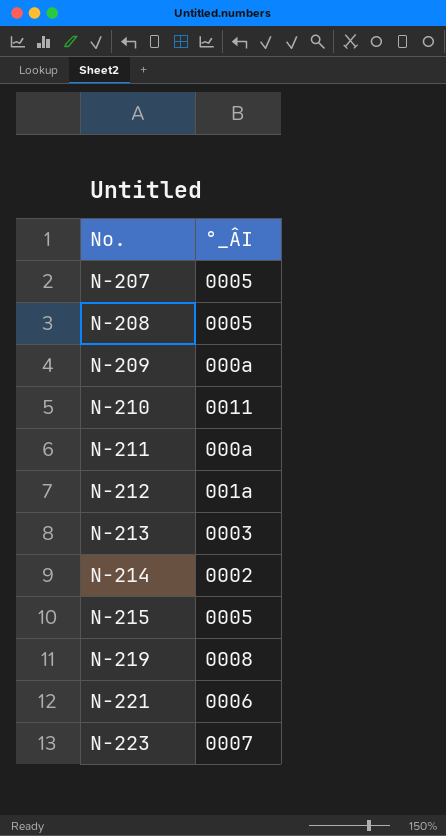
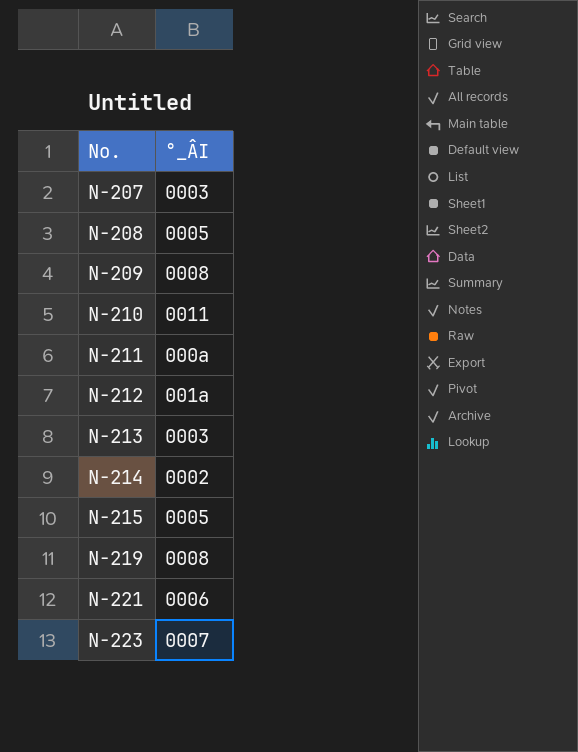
N-207 | °_ÂI: 0005 -> 0003
N-209 | °_ÂI: 000a -> 0008

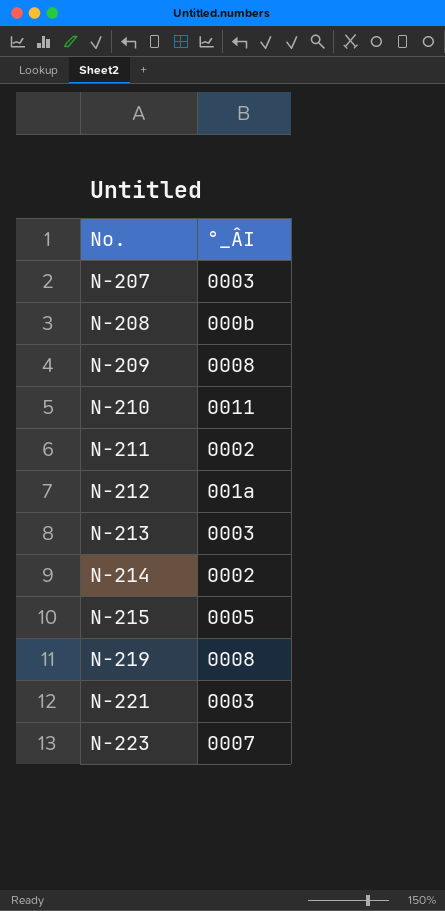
N-208 | °_ÂI: 0005 -> 000b
N-211 | °_ÂI: 000a -> 0002
N-221 | °_ÂI: 0006 -> 0003

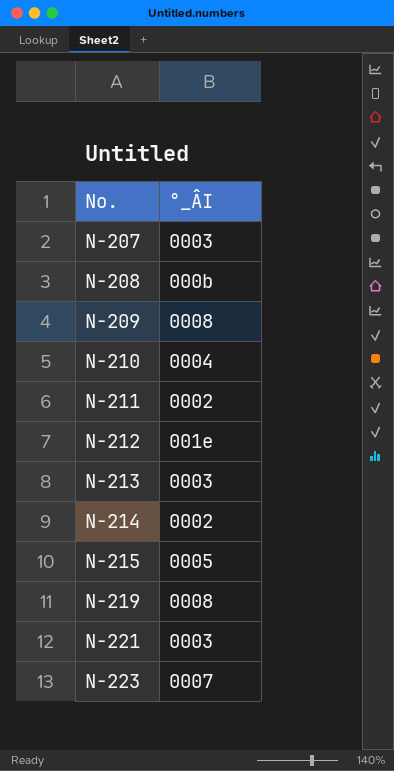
N-210 | °_ÂI: 0011 -> 0004
N-212 | °_ÂI: 001a -> 001e

